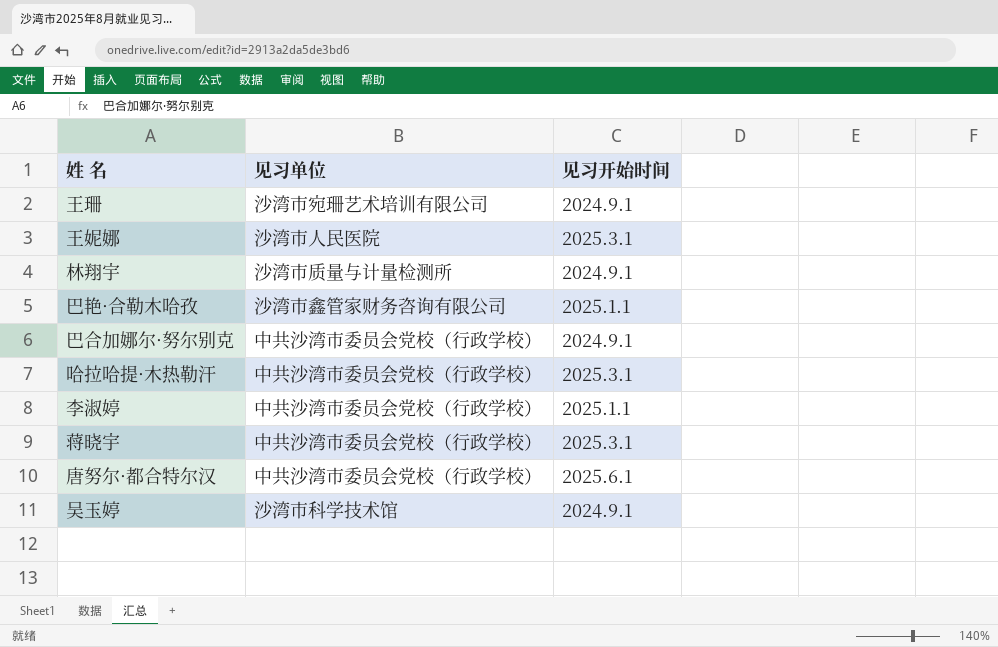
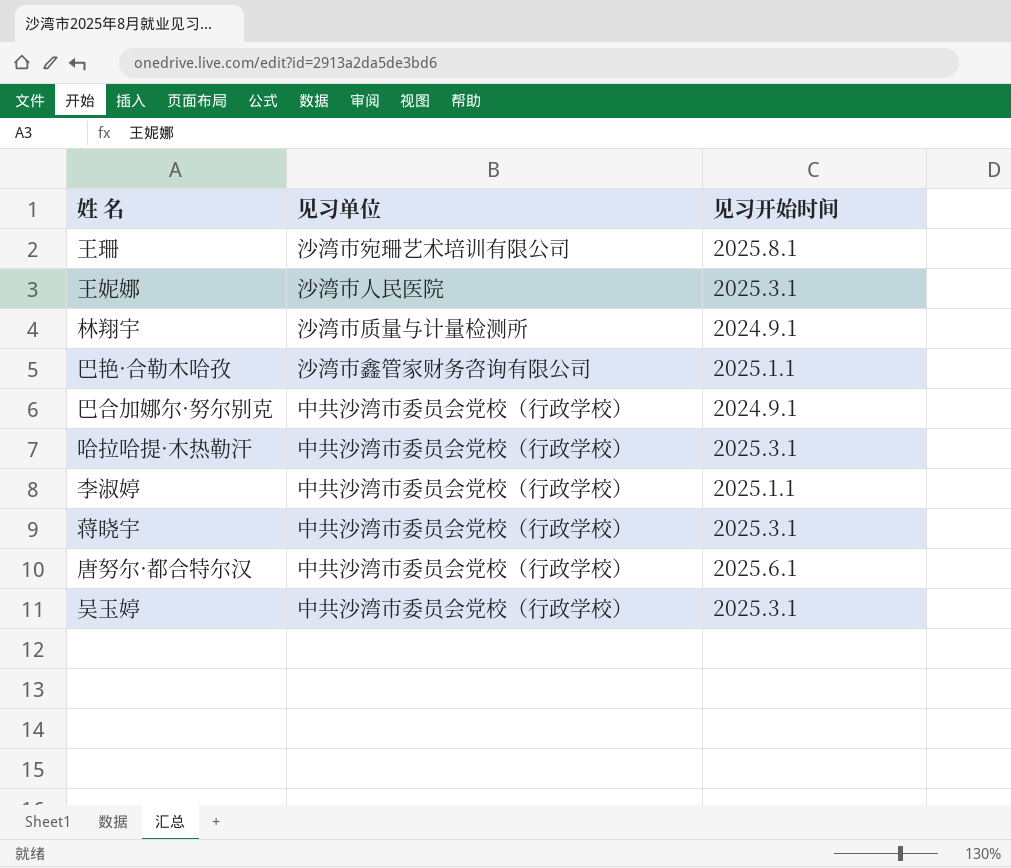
王珊 | 见习开始时间: 2024.9.1 -> 2025.8.1
吴玉婷 | 见习单位: 沙湾市科学技术馆 -> 中共沙湾市委员会党校（行政学校）
吴玉婷 | 见习开始时间: 2024.9.1 -> 2025.3.1

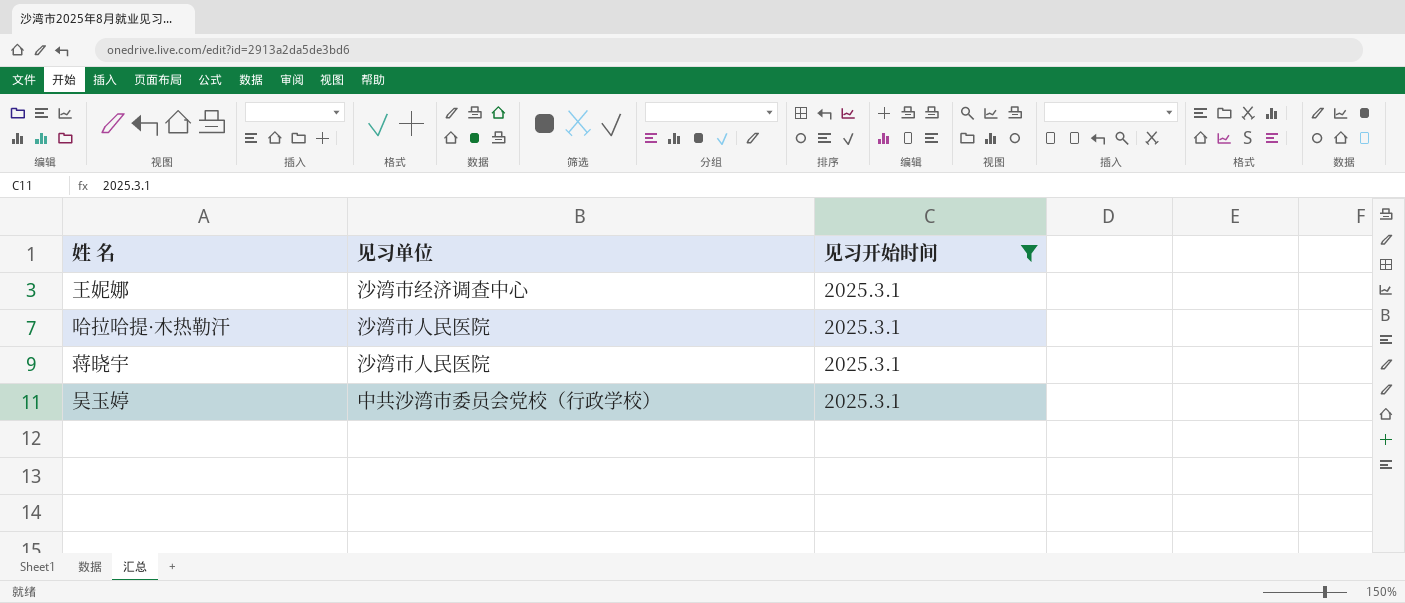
filter: none -> 见习开始时间 = 2025.3.1
王妮娜 | 见习单位: 沙湾市人民医院 -> 沙湾市经济调查中心
哈拉哈提·木热勒汗 | 见习单位: 中共沙湾市委员会党校（行政学校） -> 沙湾市人民医院
蒋晓宇 | 见习单位: 中共沙湾市委员会党校（行政学校） -> 沙湾市人民医院

